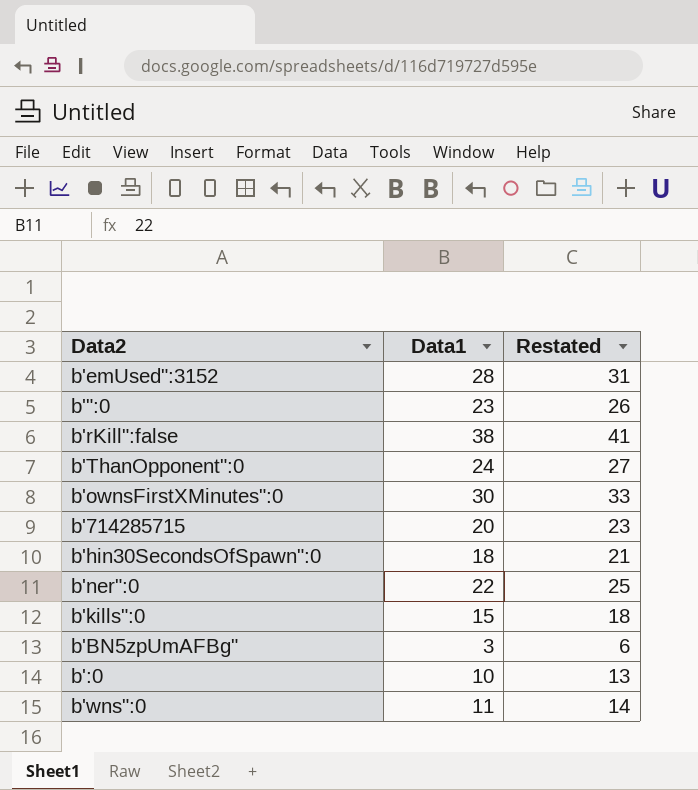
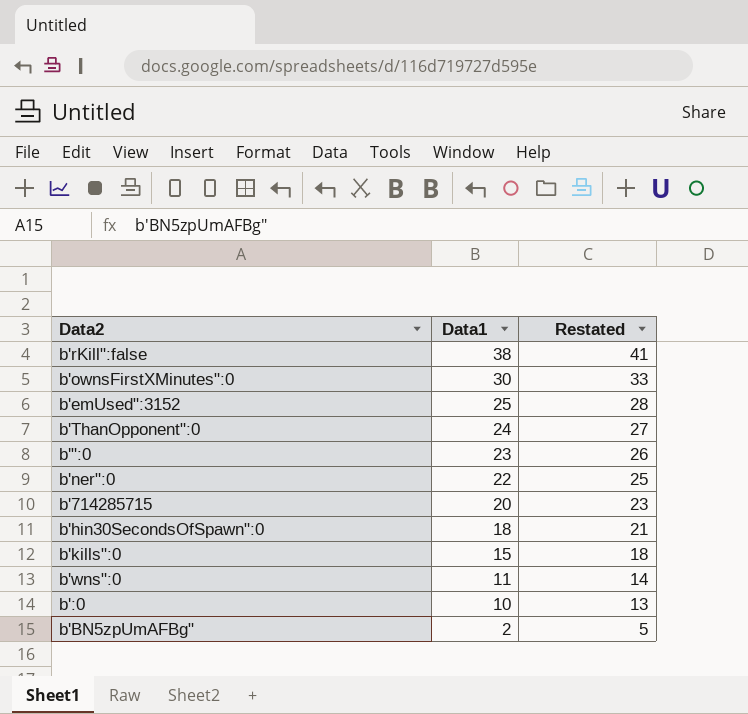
row order: none -> Data1 descending
b'emUsed":3152 | Data1: 28 -> 25
b'emUsed":3152 | Restated: 31 -> 28
b'BN5zpUmAFBg" | Data1: 3 -> 2
b'BN5zpUmAFBg" | Restated: 6 -> 5

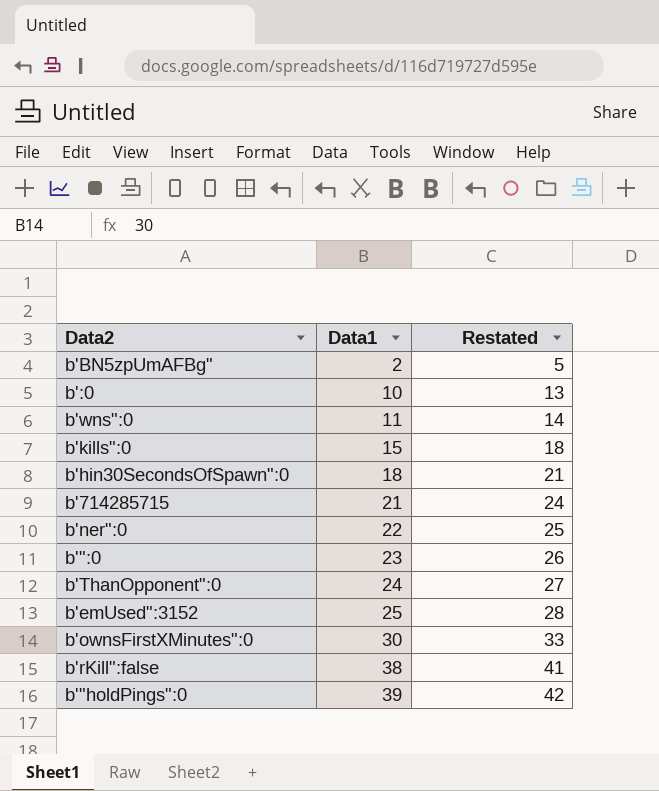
row order: Data1 descending -> Data1 ascending
b'714285715 | Data1: 20 -> 21
b'714285715 | Restated: 23 -> 24
row b'"holdPings":0: none -> 39 | 42

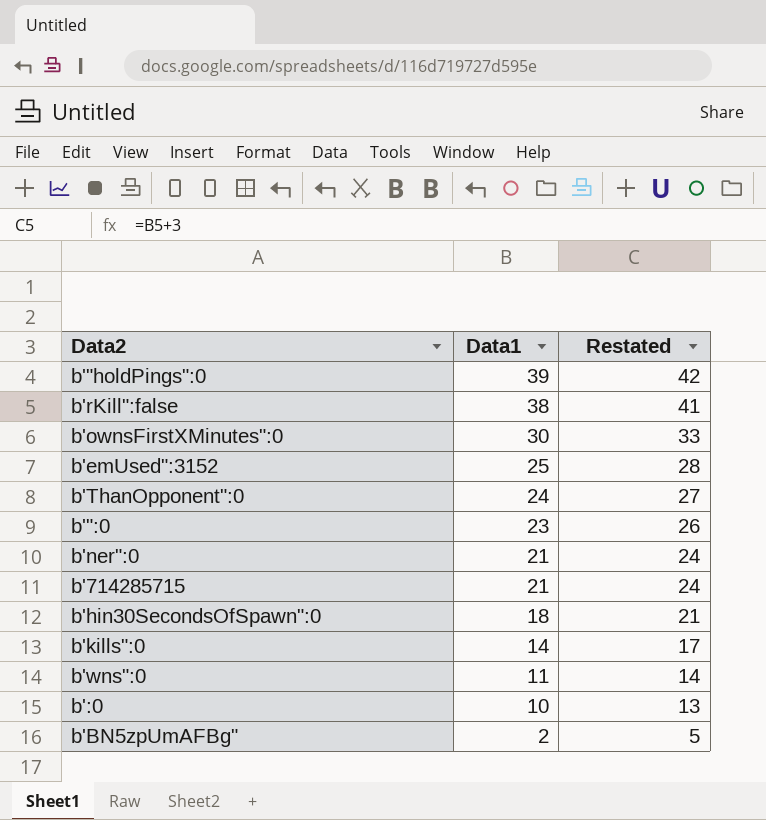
row order: Data1 ascending -> Data1 descending
b'ner":0 | Data1: 22 -> 21
b'ner":0 | Restated: 25 -> 24
b'kills":0 | Data1: 15 -> 14
b'kills":0 | Restated: 18 -> 17

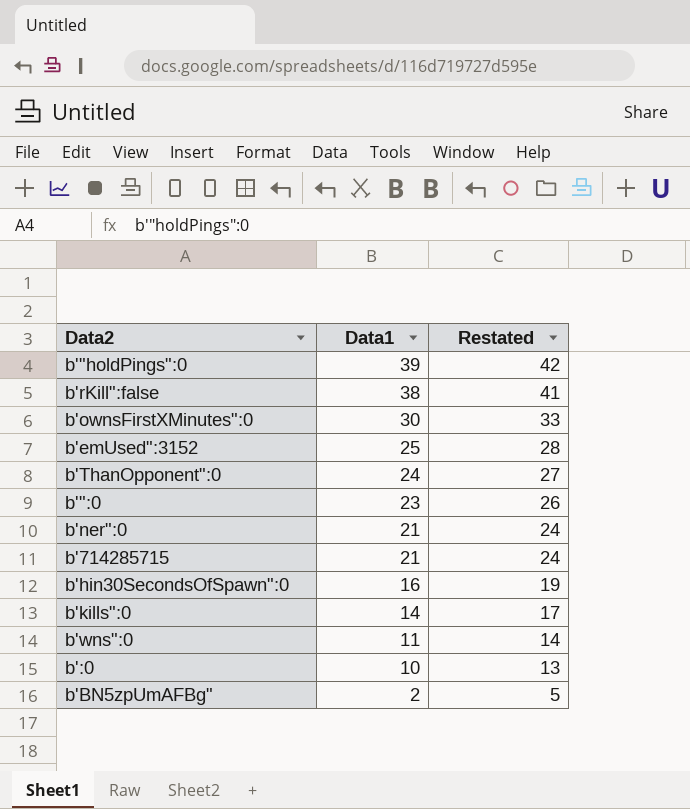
b'hin30SecondsOfSpawn":0 | Data1: 18 -> 16
b'hin30SecondsOfSpawn":0 | Restated: 21 -> 19

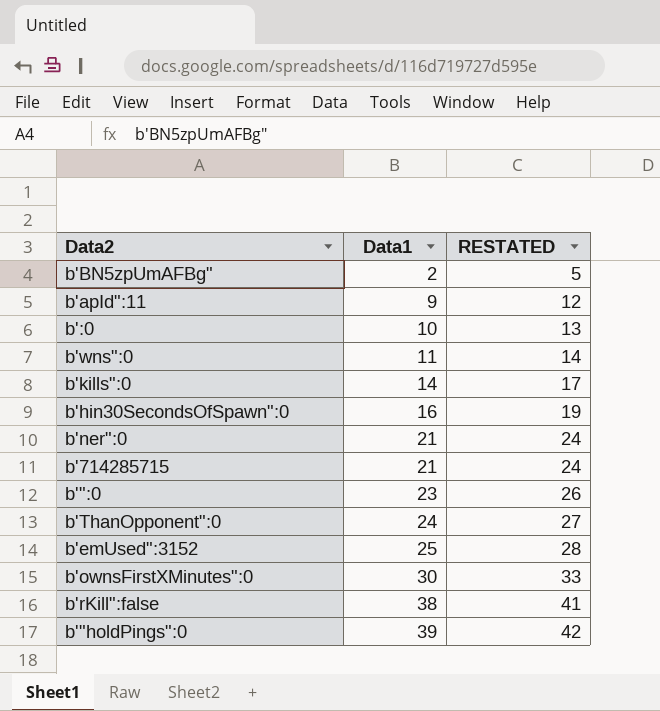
row order: Data1 descending -> Data1 ascending
column name: Restated -> RESTATED
row b'apId":11: none -> 9 | 12

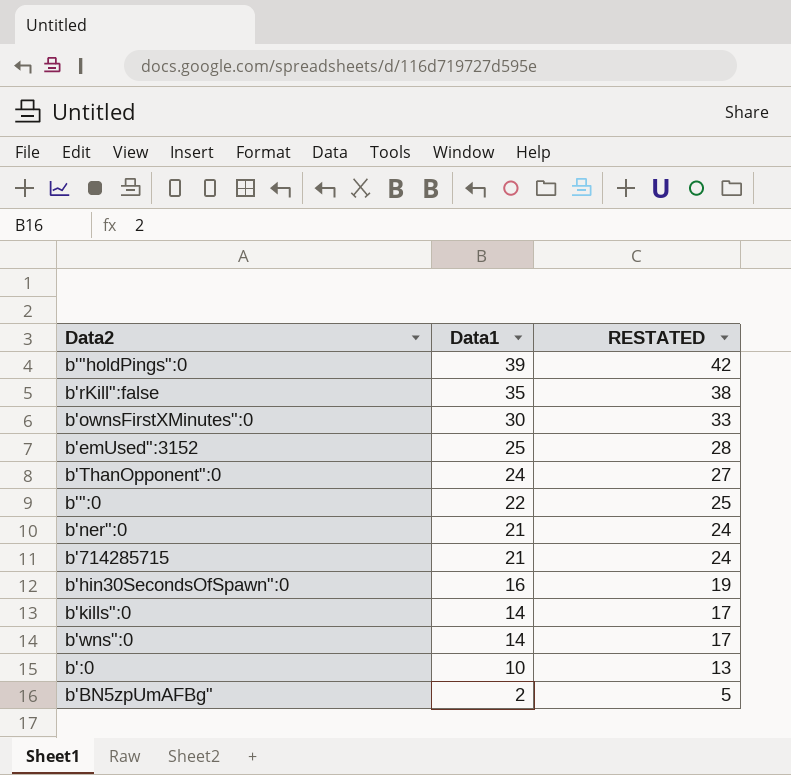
row order: Data1 ascending -> Data1 descending
row b'apId":11: 9 | 12 -> none
b'rKill":false | Data1: 38 -> 35
b'rKill":false | RESTATED: 41 -> 38
b'":0 | Data1: 23 -> 22
b'":0 | RESTATED: 26 -> 25
b'wns":0 | Data1: 11 -> 14
b'wns":0 | RESTATED: 14 -> 17

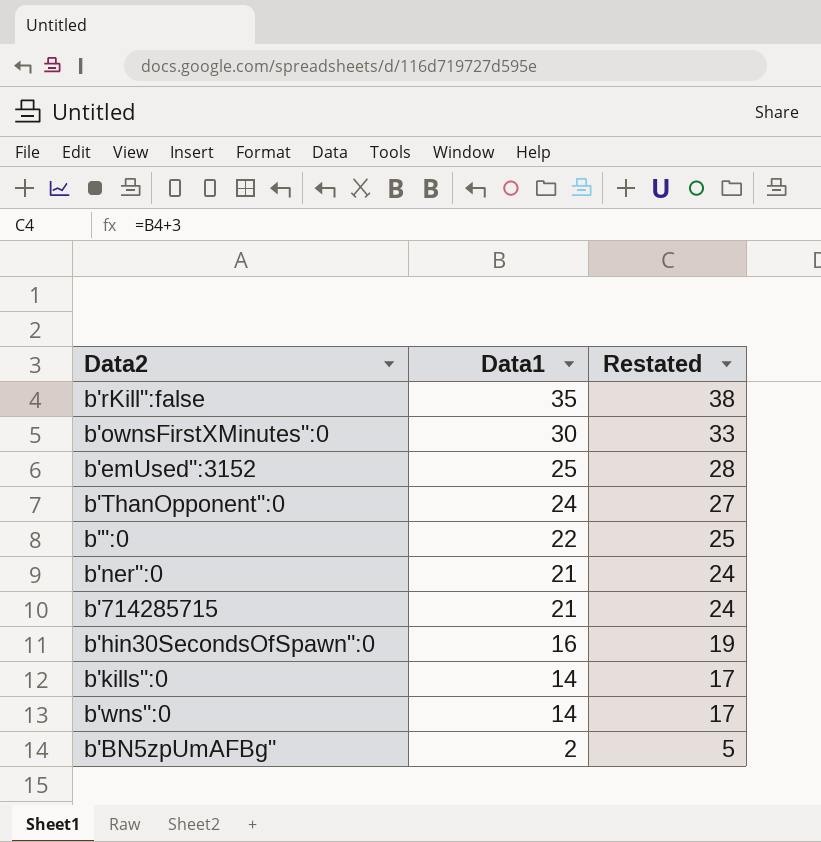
column name: RESTATED -> Restated
row b'"holdPings":0: 39 | 42 -> none
row b':0: 10 | 13 -> none

